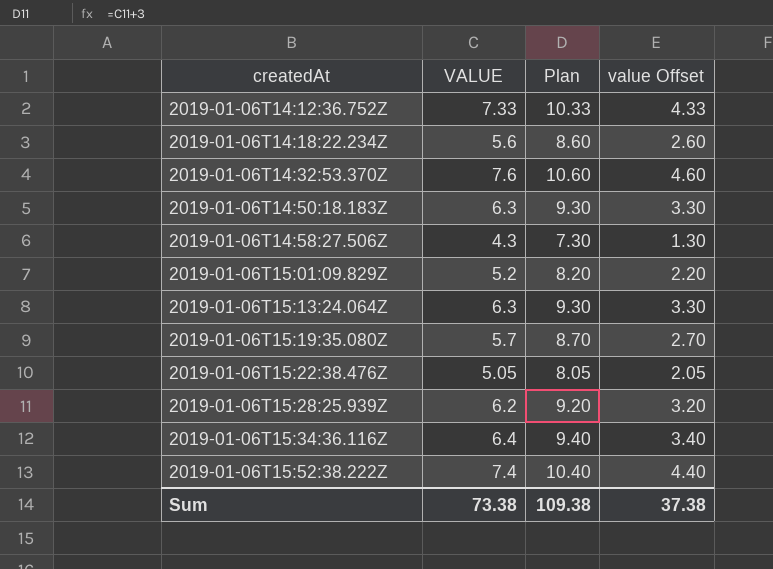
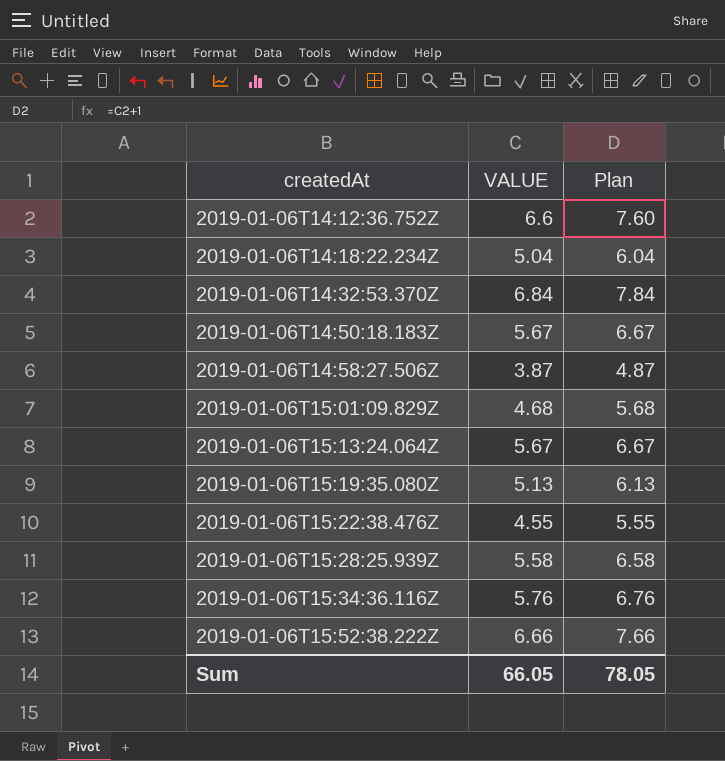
column value Offset | formula: [VALUE] - 3 -> none
column Plan | formula: [VALUE] + 3 -> [VALUE] + 1
2019-01-06T14:12:36.752Z | VALUE: 7.33 -> 6.6
2019-01-06T14:18:22.234Z | VALUE: 5.6 -> 5.04
2019-01-06T14:32:53.370Z | VALUE: 7.6 -> 6.84
2019-01-06T14:50:18.183Z | VALUE: 6.3 -> 5.67
2019-01-06T14:58:27.506Z | VALUE: 4.3 -> 3.87
2019-01-06T15:01:09.829Z | VALUE: 5.2 -> 4.68
2019-01-06T15:13:24.064Z | VALUE: 6.3 -> 5.67
2019-01-06T15:19:35.080Z | VALUE: 5.7 -> 5.13
2019-01-06T15:22:38.476Z | VALUE: 5.05 -> 4.55
2019-01-06T15:28:25.939Z | VALUE: 6.2 -> 5.58
2019-01-06T15:34:36.116Z | VALUE: 6.4 -> 5.76
2019-01-06T15:52:38.222Z | VALUE: 7.4 -> 6.66
Sum | VALUE: 73.38 -> 66.05
Sum | Plan: 109.38 -> 78.05

